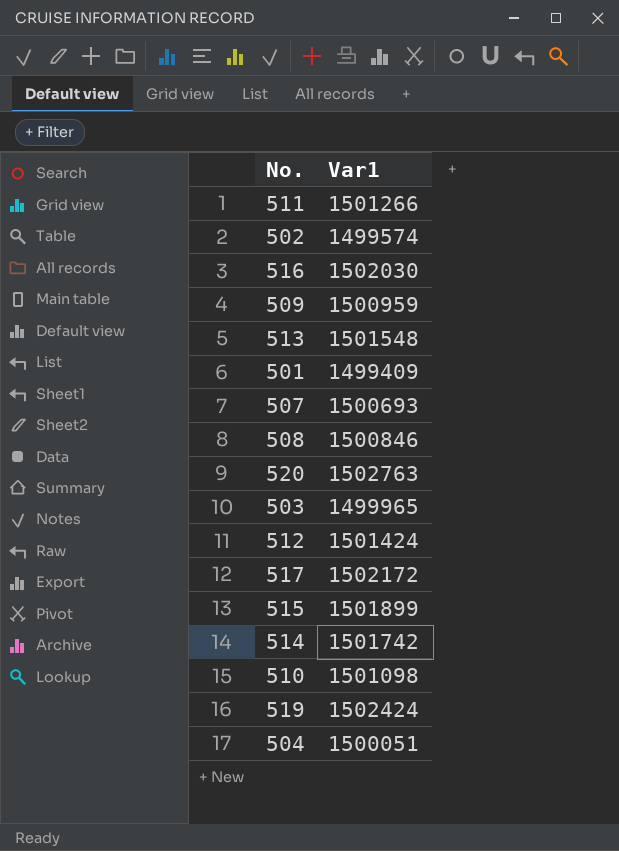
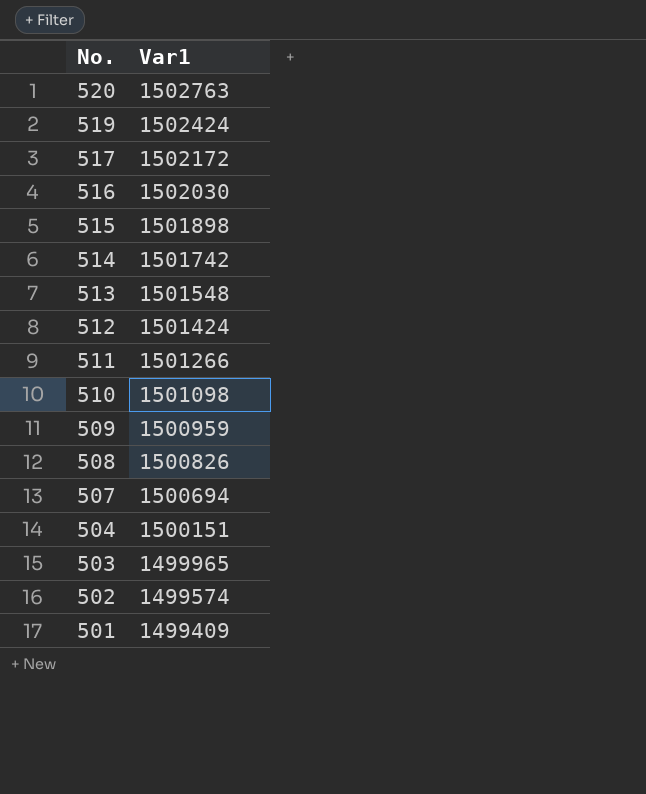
row order: none -> No. descending
515 | Var1: 1501899 -> 1501898
508 | Var1: 1500846 -> 1500826
507 | Var1: 1500693 -> 1500694
504 | Var1: 1500051 -> 1500151

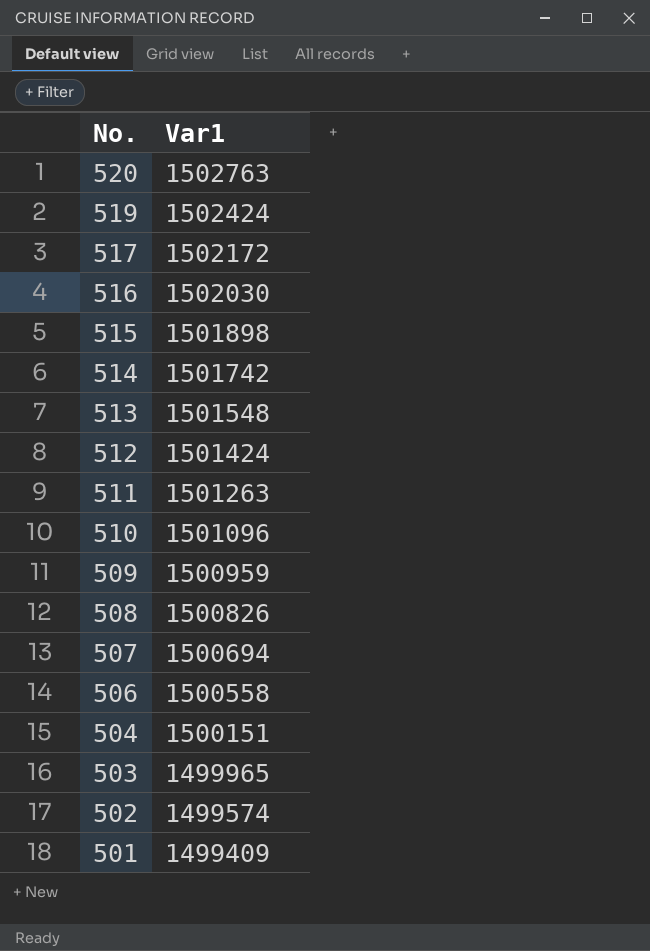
511 | Var1: 1501266 -> 1501263
510 | Var1: 1501098 -> 1501096
row 506: none -> 1500558

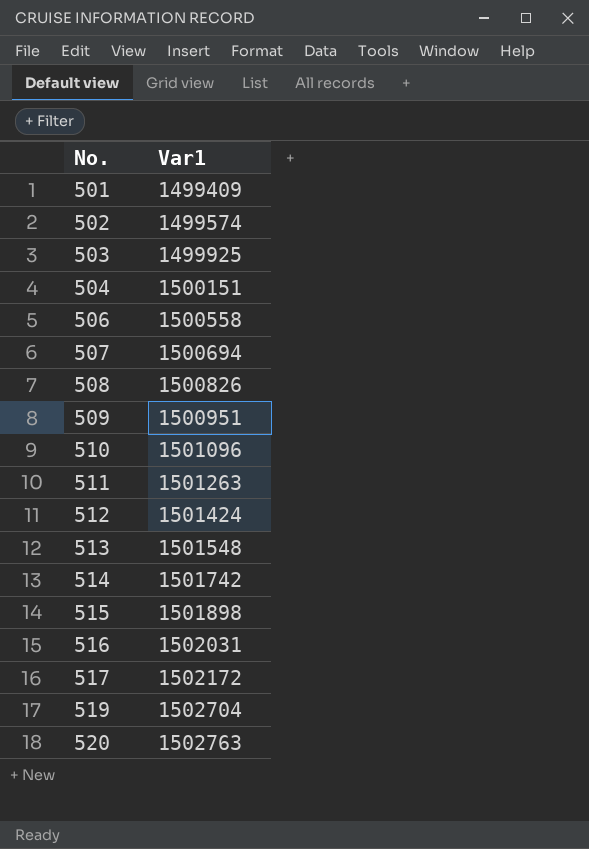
row order: No. descending -> No. ascending
503 | Var1: 1499965 -> 1499925
509 | Var1: 1500959 -> 1500951
516 | Var1: 1502030 -> 1502031
519 | Var1: 1502424 -> 1502704

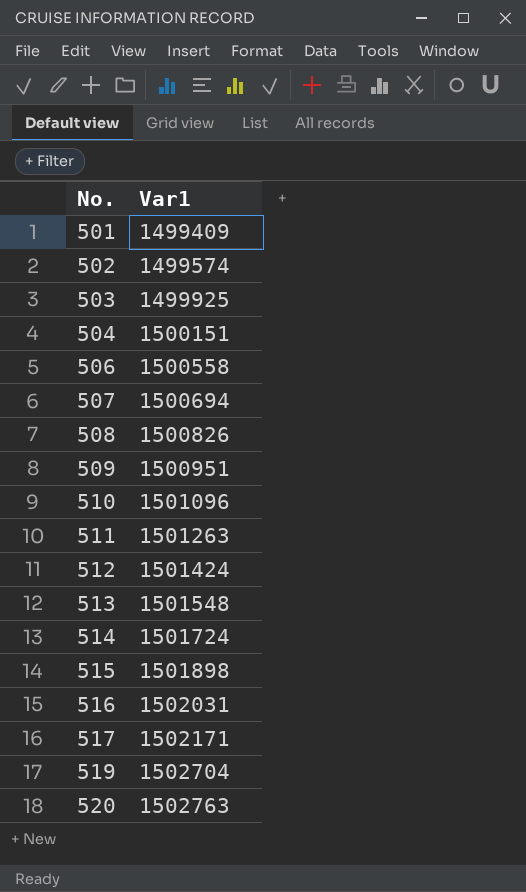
514 | Var1: 1501742 -> 1501724
517 | Var1: 1502172 -> 1502171

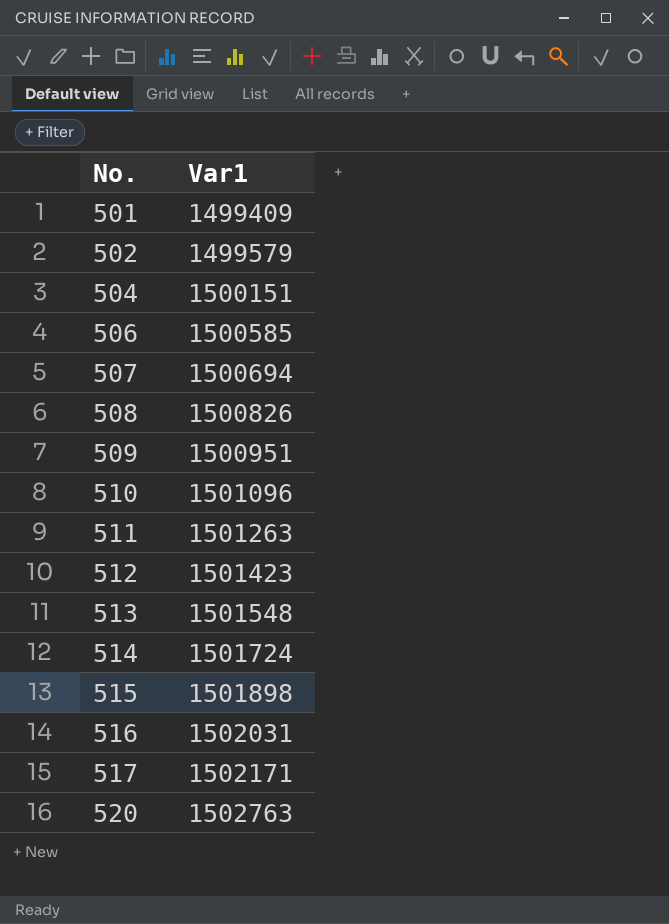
row 503: 1499925 -> none
row 519: 1502704 -> none
502 | Var1: 1499574 -> 1499579
506 | Var1: 1500558 -> 1500585
512 | Var1: 1501424 -> 1501423

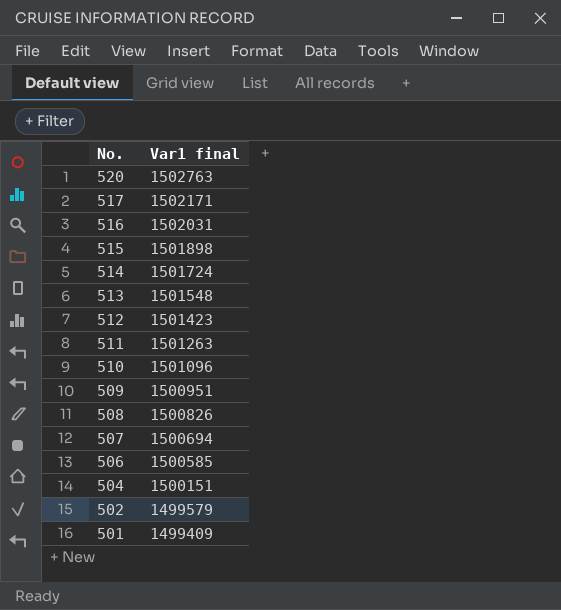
row order: No. ascending -> No. descending
column name: Var1 -> Var1 final

